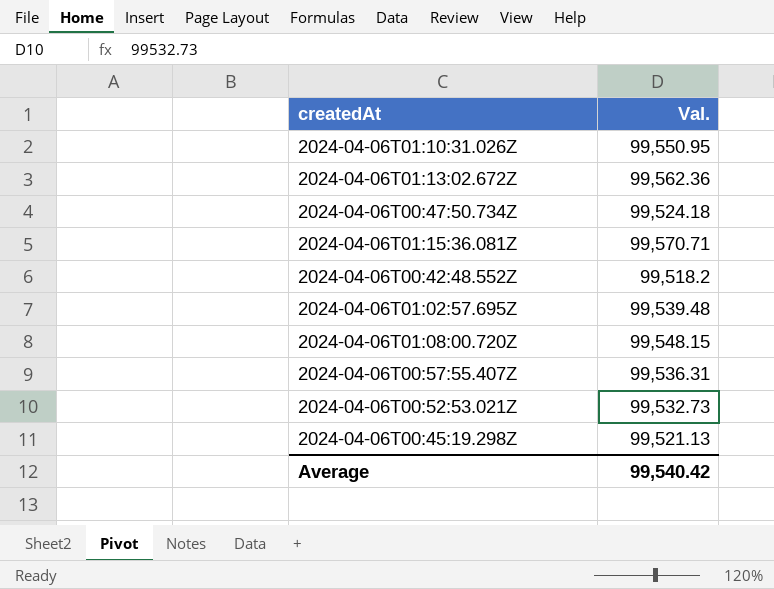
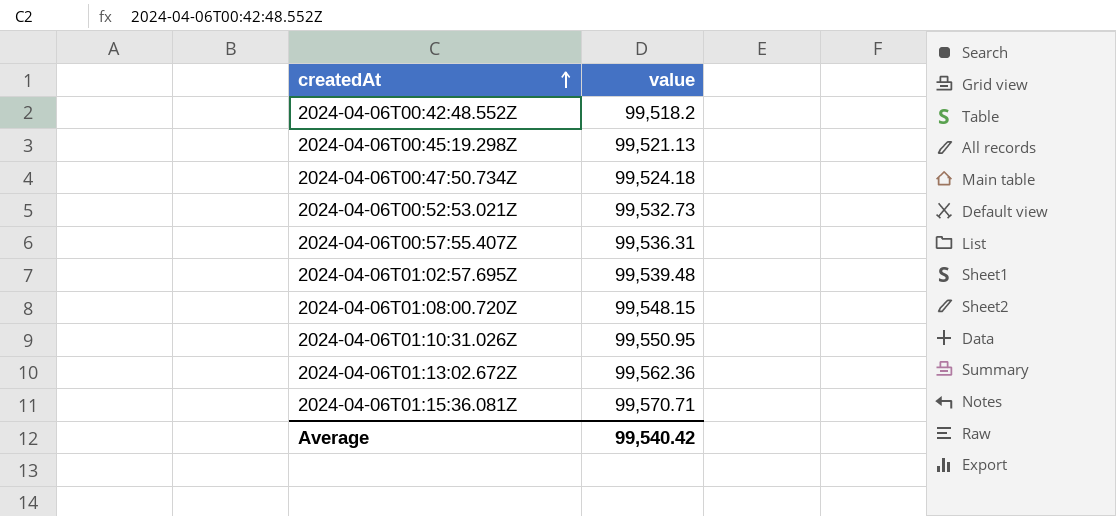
row order: none -> createdAt ascending
column name: Val. -> value

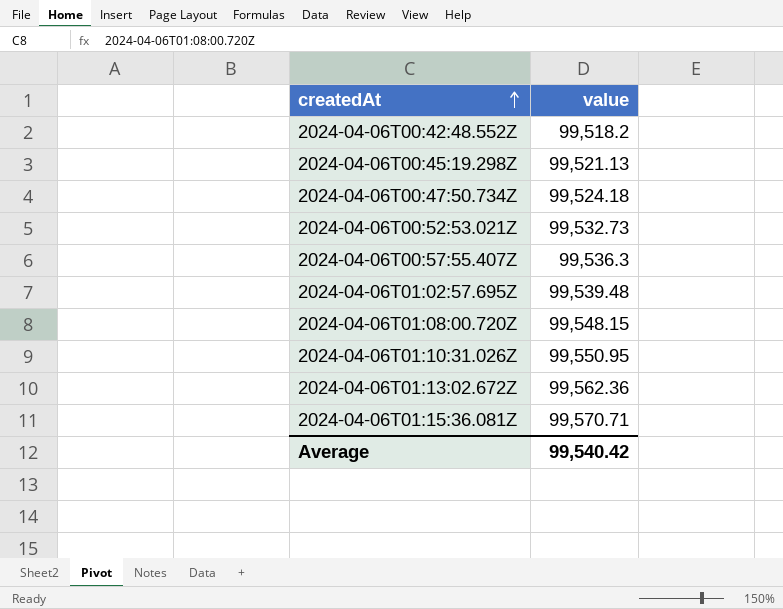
2024-04-06T00:57:55.407Z | value: 99,536.31 -> 99,536.3

